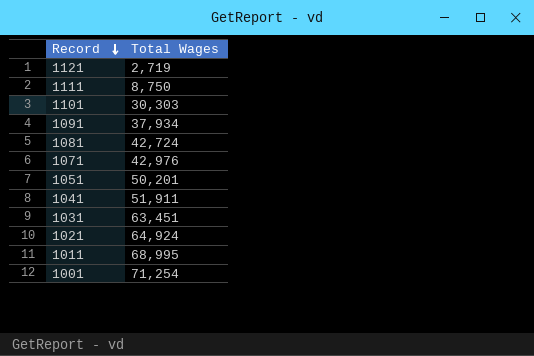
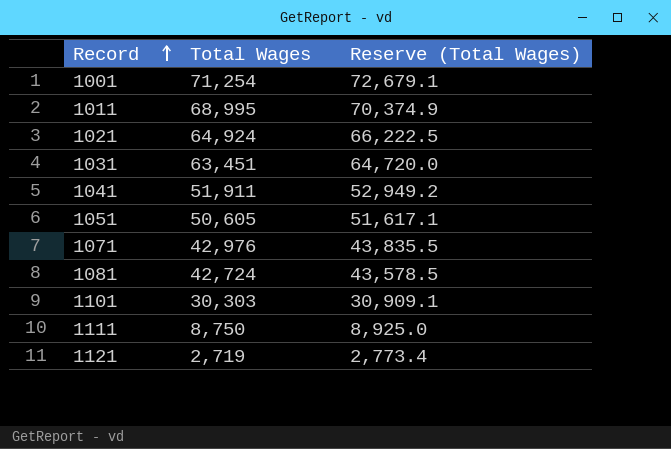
row order: Record descending -> Record ascending
column Reserve (Total Wages) | formula: none -> [Total Wages] * 1.02
row 1091: 37,934 -> none
1051 | Total Wages: 50,201 -> 50,605

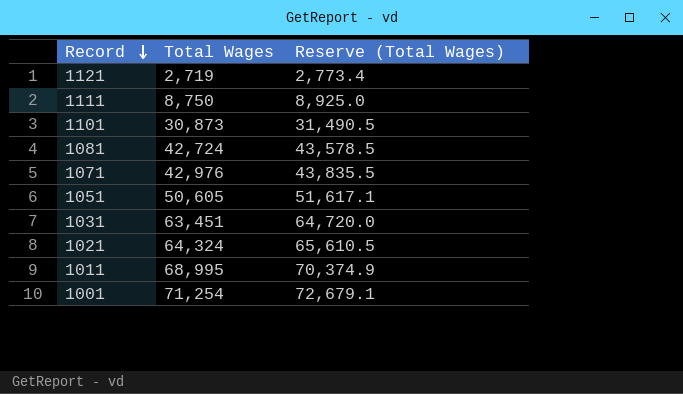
row order: Record ascending -> Record descending
row 1041: 51,911 | 52,949.2 -> none
1101 | Total Wages: 30,303 -> 30,873
1101 | Reserve (Total Wages): 30,909.1 -> 31,490.5
1021 | Total Wages: 64,924 -> 64,324
1021 | Reserve (Total Wages): 66,222.5 -> 65,610.5

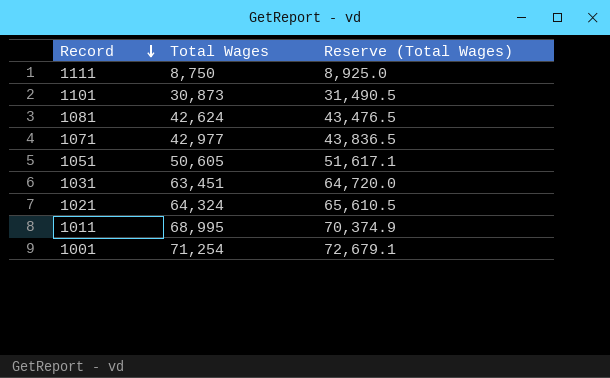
row 1121: 2,719 | 2,773.4 -> none
1081 | Total Wages: 42,724 -> 42,624
1081 | Reserve (Total Wages): 43,578.5 -> 43,476.5
1071 | Total Wages: 42,976 -> 42,977
1071 | Reserve (Total Wages): 43,835.5 -> 43,836.5

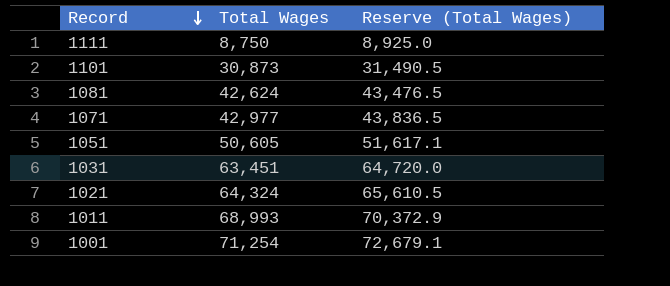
1011 | Total Wages: 68,995 -> 68,993
1011 | Reserve (Total Wages): 70,374.9 -> 70,372.9

